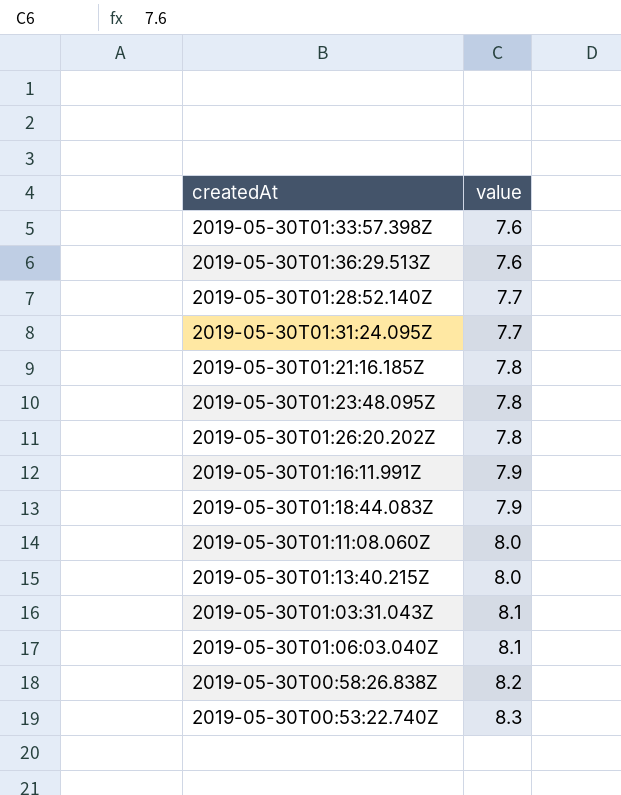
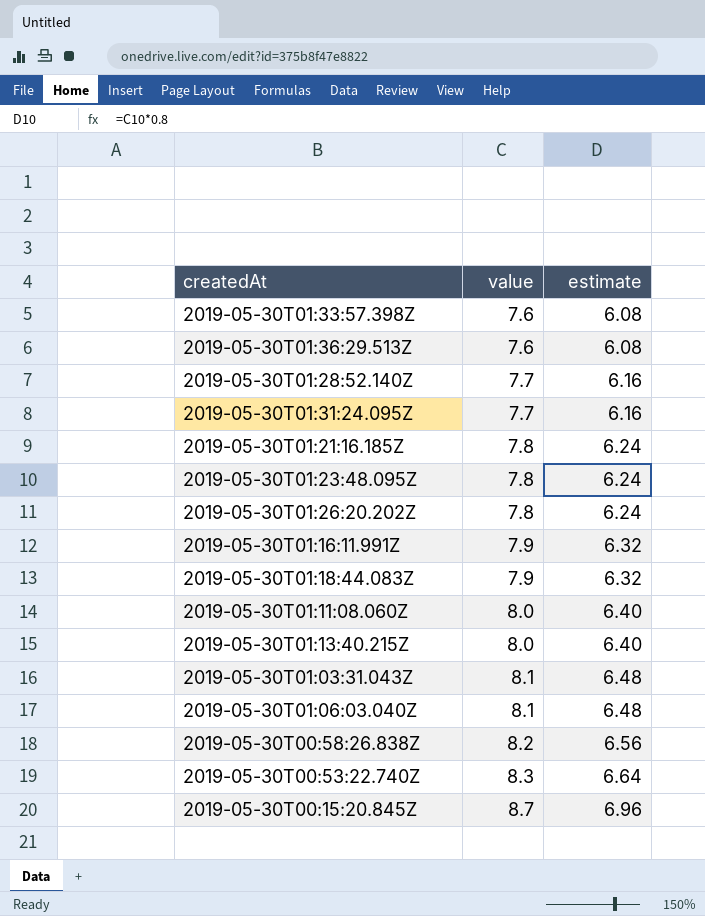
column estimate | formula: none -> [value] * 0.8
row 2019-05-30T00:15:20.845Z: none -> 8.7 | 6.96

